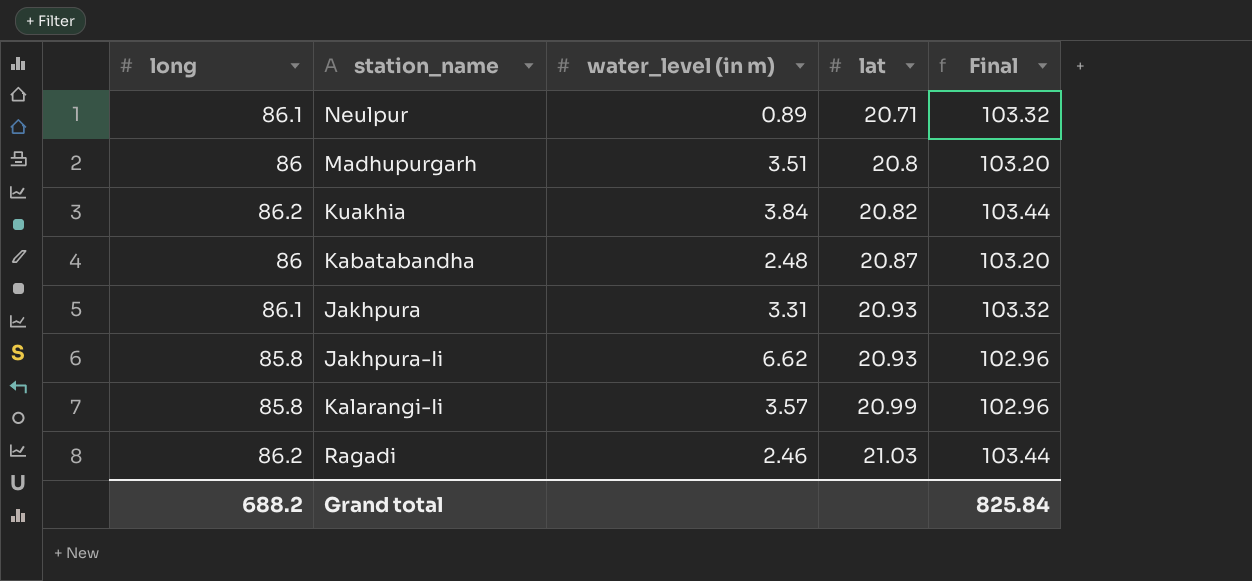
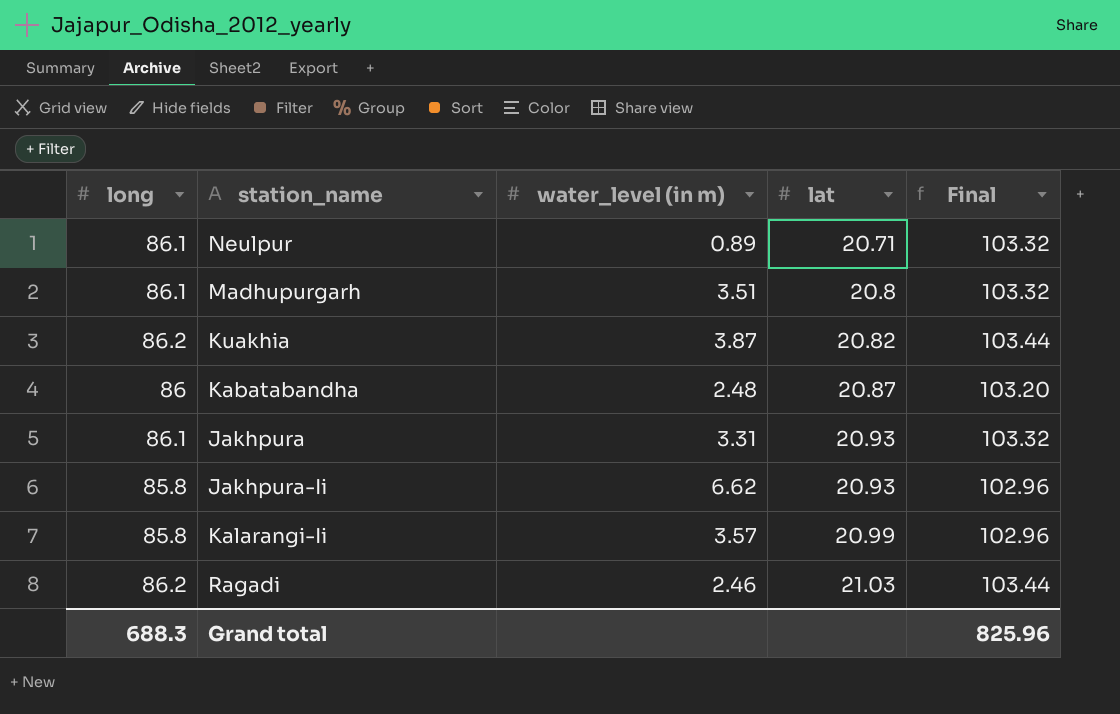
Madhupurgarh | long: 86 -> 86.1
Madhupurgarh | Final: 103.20 -> 103.32
Kuakhia | water_level (in m): 3.84 -> 3.87
Grand total | long: 688.2 -> 688.3
Grand total | Final: 825.84 -> 825.96

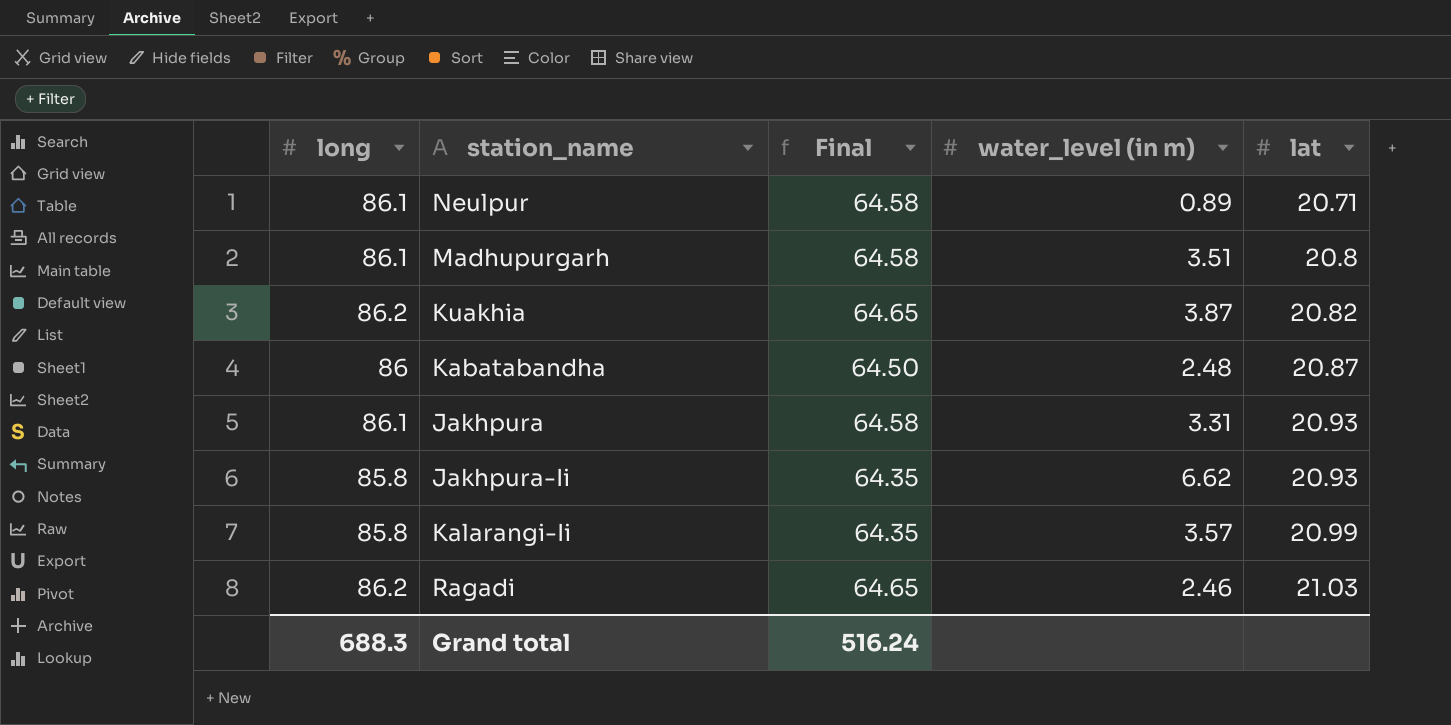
column Final | formula: [long] * 1.2 -> [long] * 0.75
column Final | position: 5 -> 3
Grand total | Final: 825.96 -> 516.24

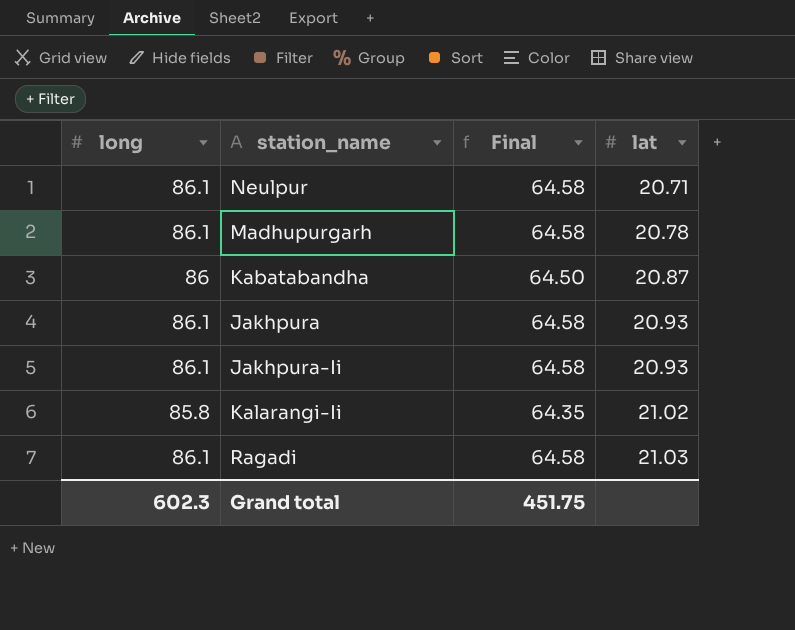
column water_level (in m) | position: 4 -> none
row Kuakhia: 86.2 | 64.65 | 3.87 | 20.82 -> none
Madhupurgarh | lat: 20.8 -> 20.78
Jakhpura-Ii | long: 85.8 -> 86.1
Jakhpura-Ii | Final: 64.35 -> 64.58
Kalarangi-Ii | lat: 20.99 -> 21.02
Ragadi | long: 86.2 -> 86.1
Ragadi | Final: 64.65 -> 64.58
Grand total | long: 688.3 -> 602.3
Grand total | Final: 516.24 -> 451.75

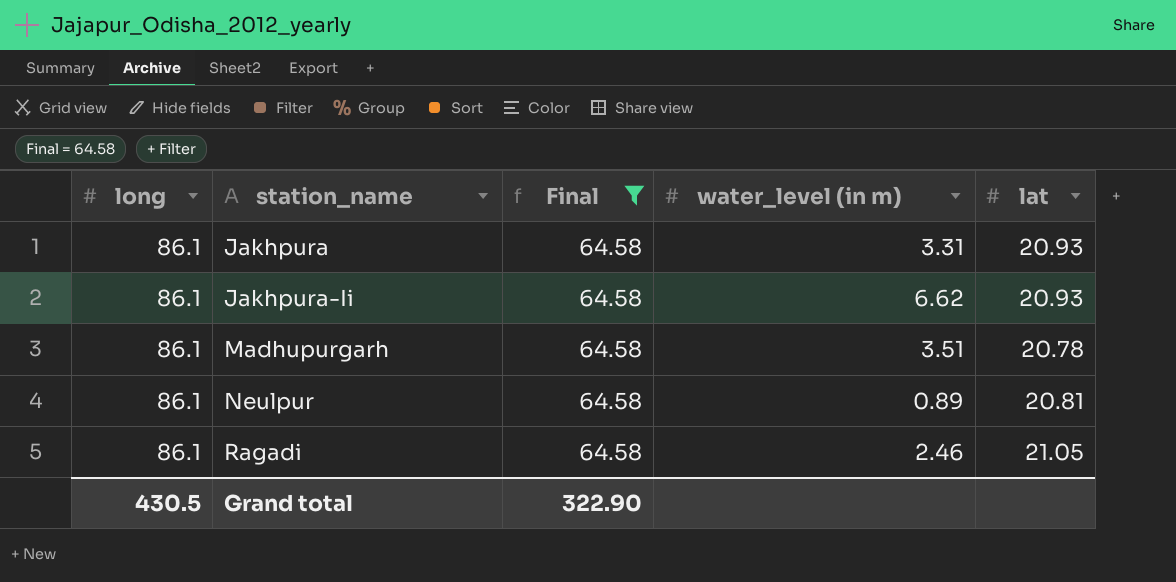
filter: none -> Final = 64.58
row order: lat ascending -> station_name ascending
column water_level (in m) | position: none -> 4
Neulpur | lat: 20.71 -> 20.81
Ragadi | lat: 21.03 -> 21.05
Grand total | long: 602.3 -> 430.5
Grand total | Final: 451.75 -> 322.90

